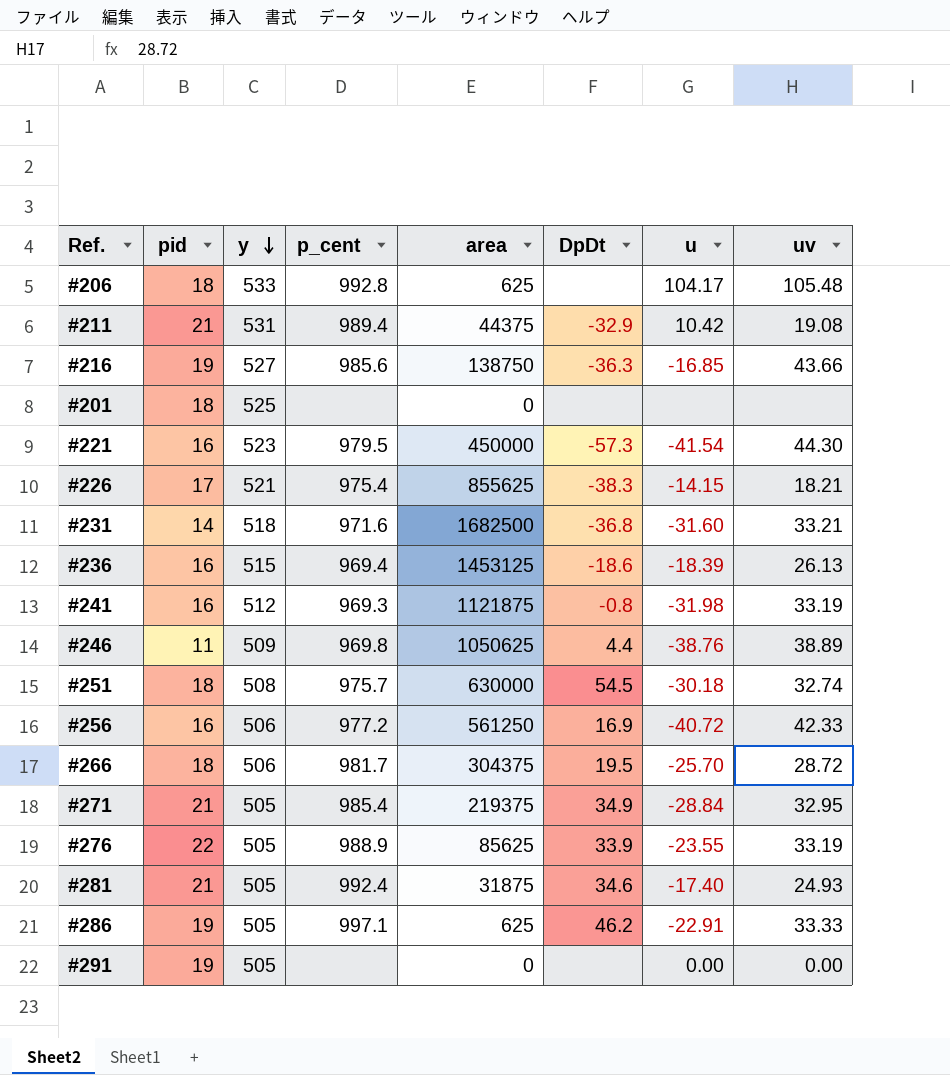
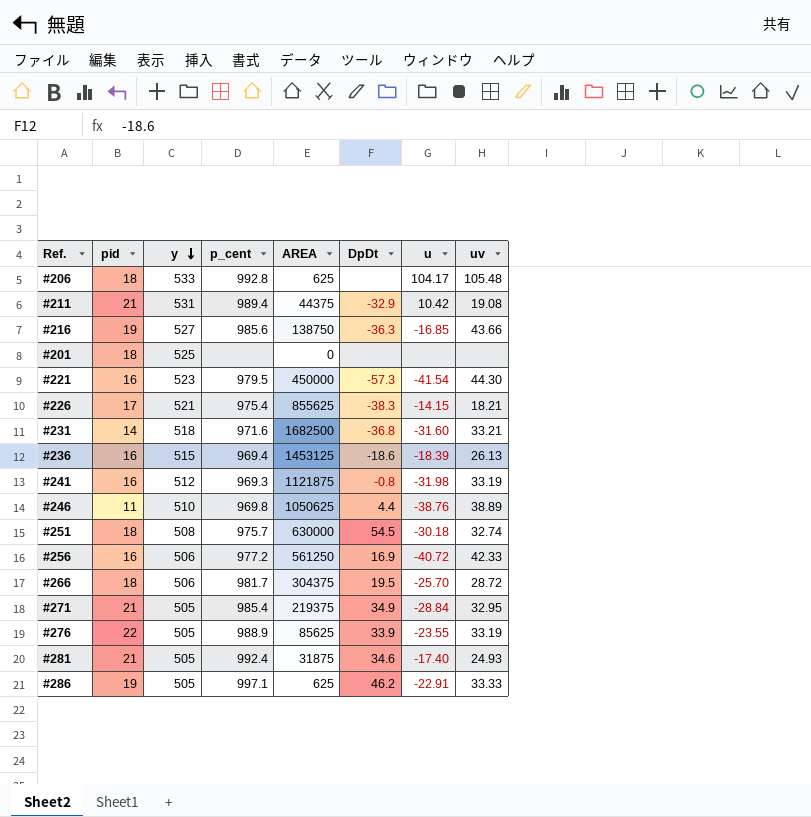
column name: area -> AREA
row #291: 19 | 505 | none | 0 | none | 0.00 | 0.00 -> none
#246 | y: 509 -> 510

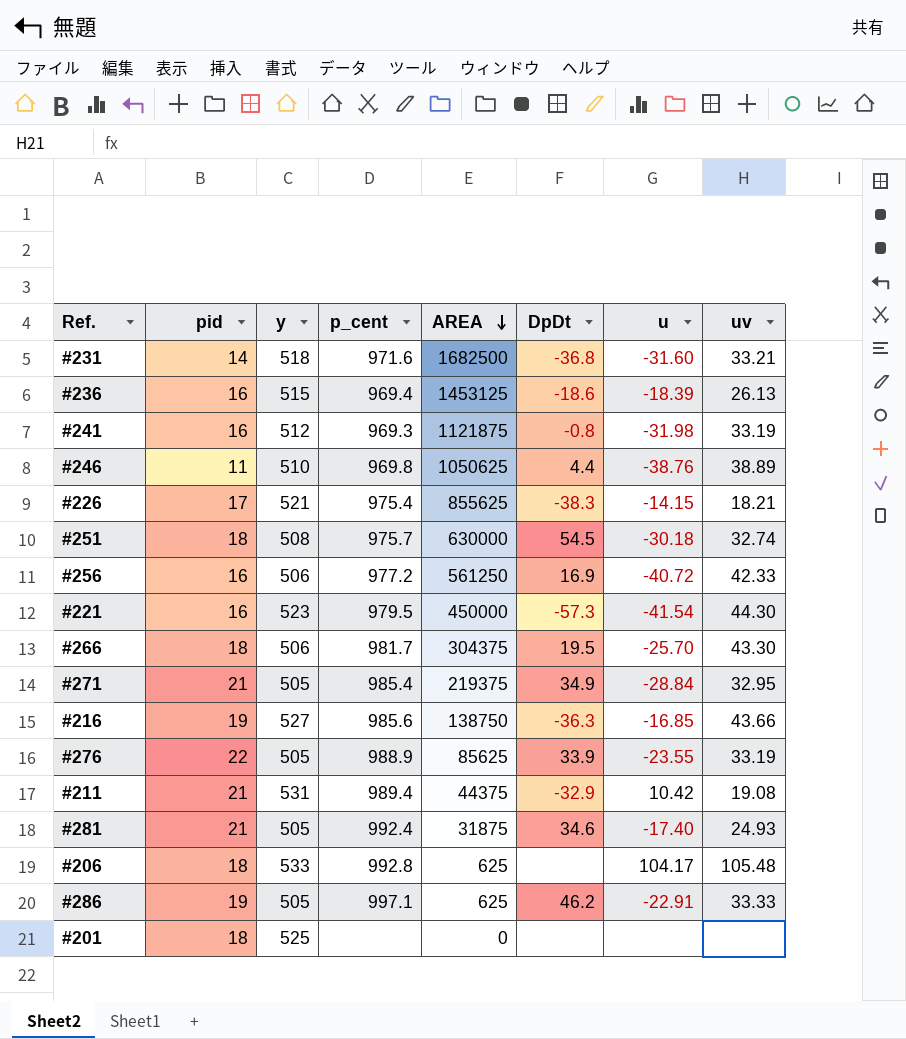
row order: y descending -> AREA descending
#266 | uv: 28.72 -> 43.30

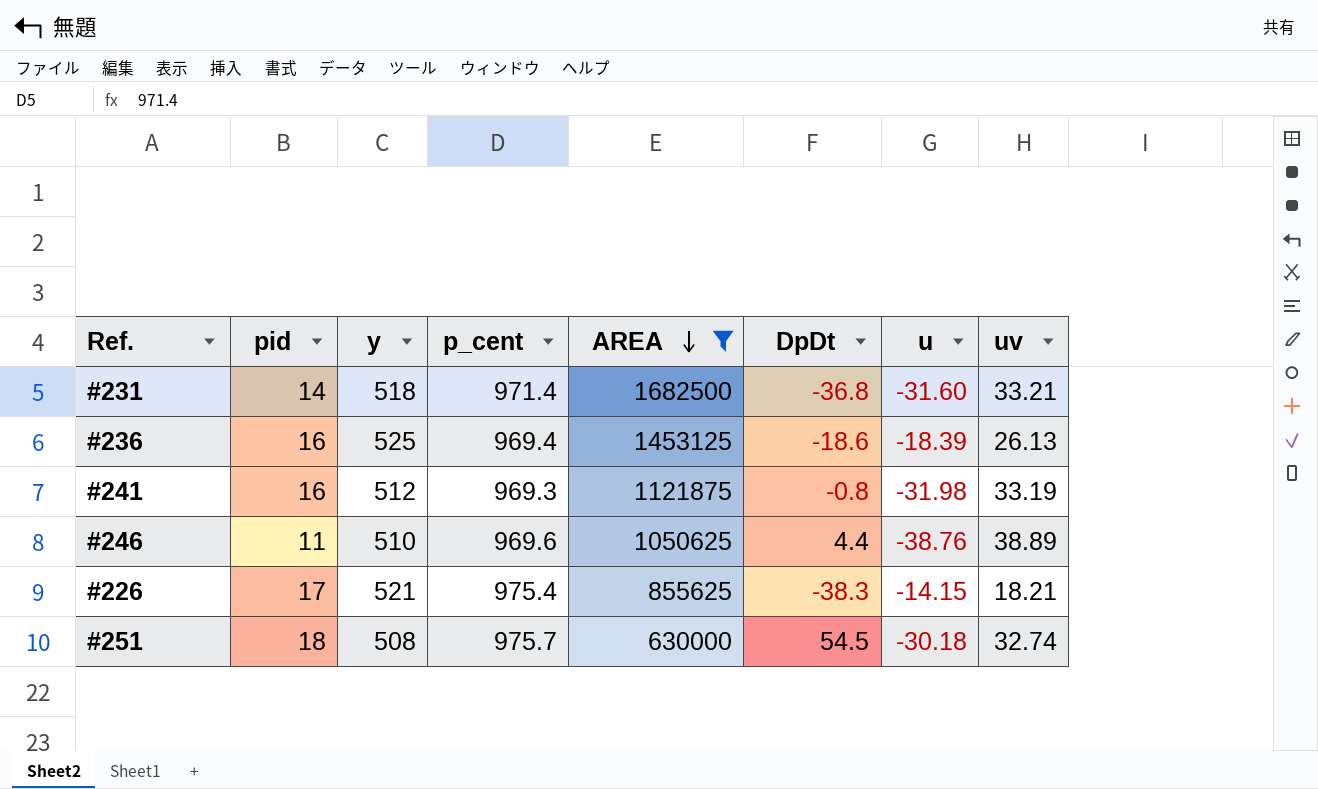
filter: none -> AREA >= 630000
#231 | p_cent: 971.6 -> 971.4
#236 | y: 515 -> 525
#246 | p_cent: 969.8 -> 969.6

